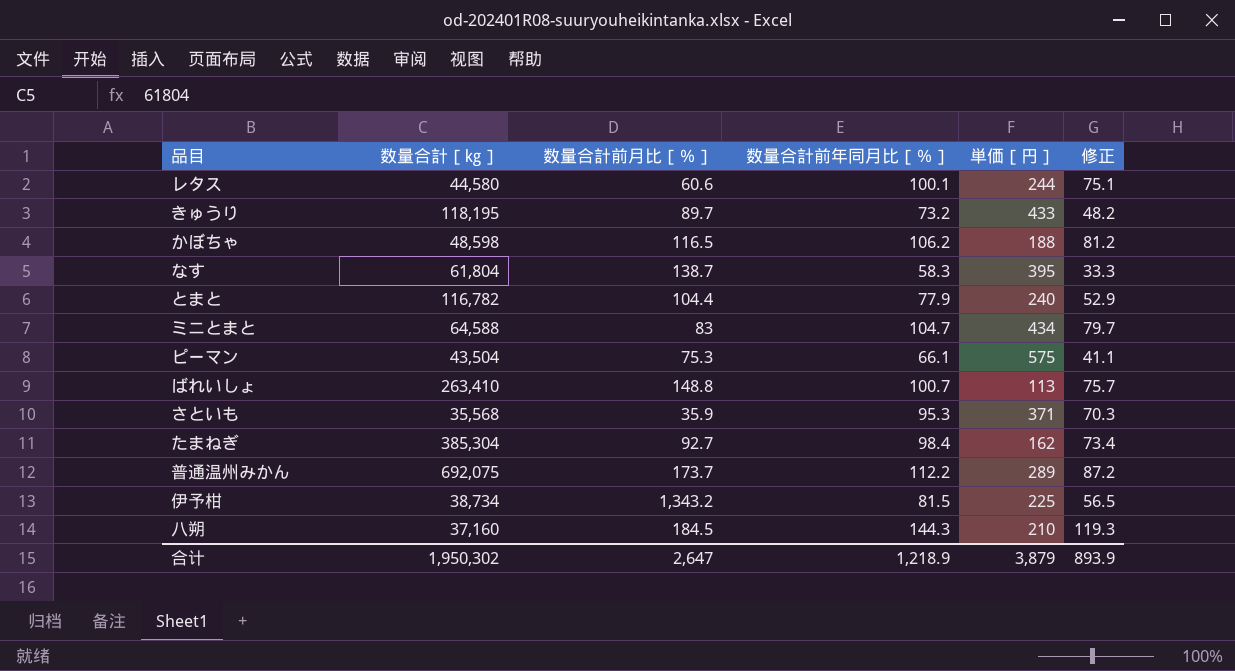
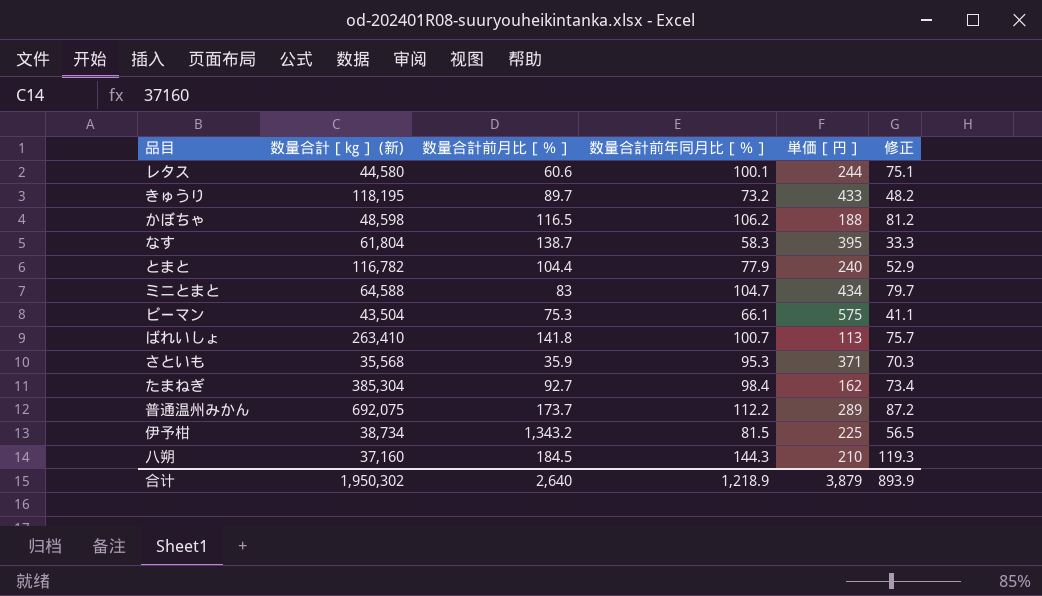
column name: 数量合計［㎏］ -> 数量合計［㎏］ (新)
ばれいしょ | 数量合計前月比［％］: 148.8 -> 141.8
合计 | 数量合計前月比［％］: 2,647 -> 2,640

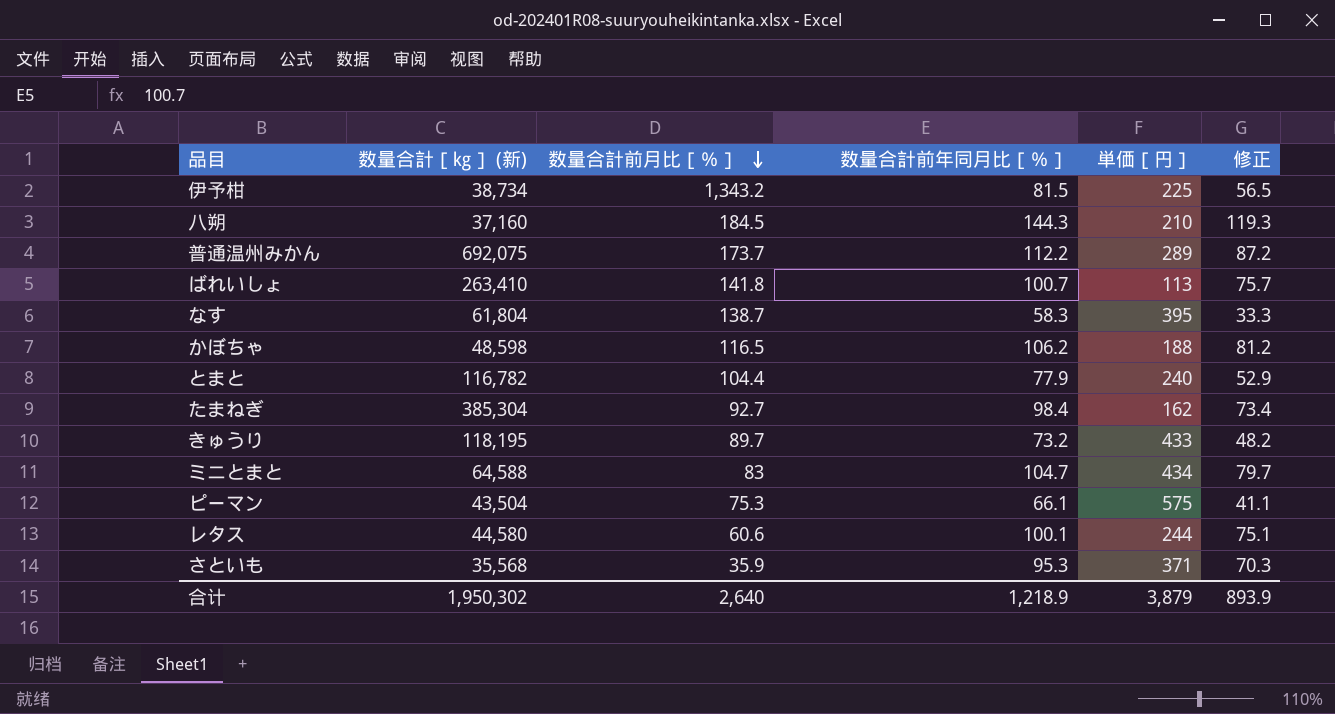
row order: none -> 数量合計前月比［％］ descending

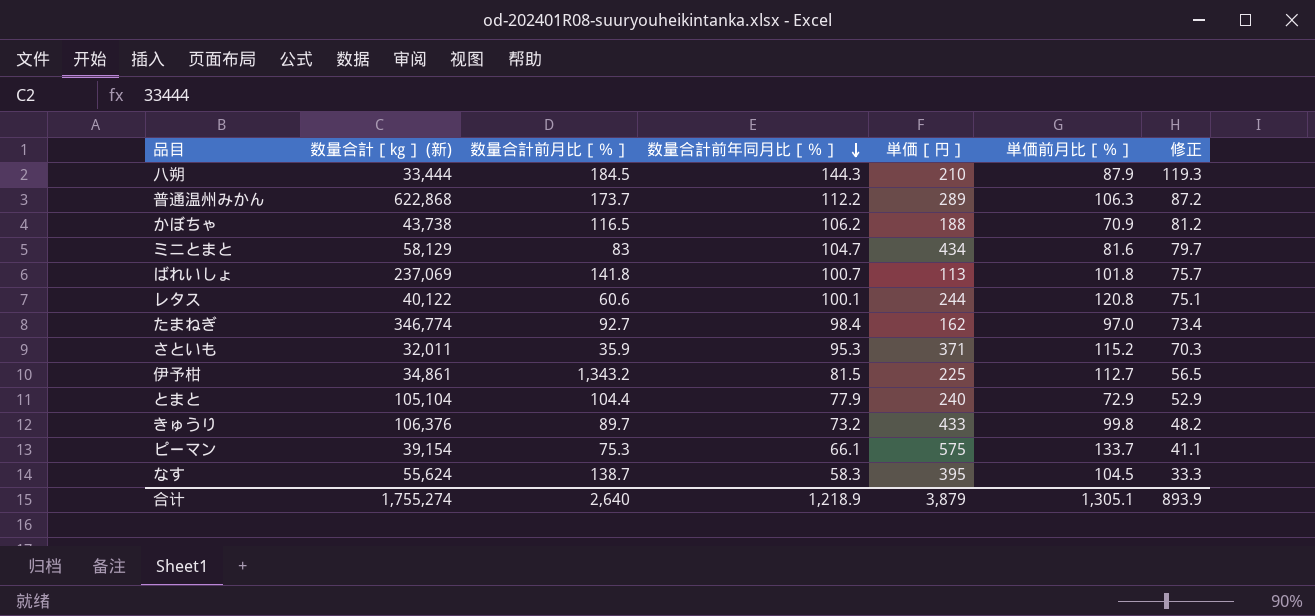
row order: 数量合計前月比［％］ descending -> 数量合計前年同月比［％］ descending
column 単価前月比［％］ | position: none -> 6
八朔 | 数量合計［㎏］ (新): 37,160 -> 33,444
普通温州みかん | 数量合計［㎏］ (新): 692,075 -> 622,868
かぼちゃ | 数量合計［㎏］ (新): 48,598 -> 43,738
ミニとまと | 数量合計［㎏］ (新): 64,588 -> 58,129
ばれいしょ | 数量合計［㎏］ (新): 263,410 -> 237,069
レタス | 数量合計［㎏］ (新): 44,580 -> 40,122
たまねぎ | 数量合計［㎏］ (新): 385,304 -> 346,774
さといも | 数量合計［㎏］ (新): 35,568 -> 32,011
伊予柑 | 数量合計［㎏］ (新): 38,734 -> 34,861
とまと | 数量合計［㎏］ (新): 116,782 -> 105,104
きゅうり | 数量合計［㎏］ (新): 118,195 -> 106,376
ピーマン | 数量合計［㎏］ (新): 43,504 -> 39,154
なす | 数量合計［㎏］ (新): 61,804 -> 55,624
合计 | 数量合計［㎏］ (新): 1,950,302 -> 1,755,274

